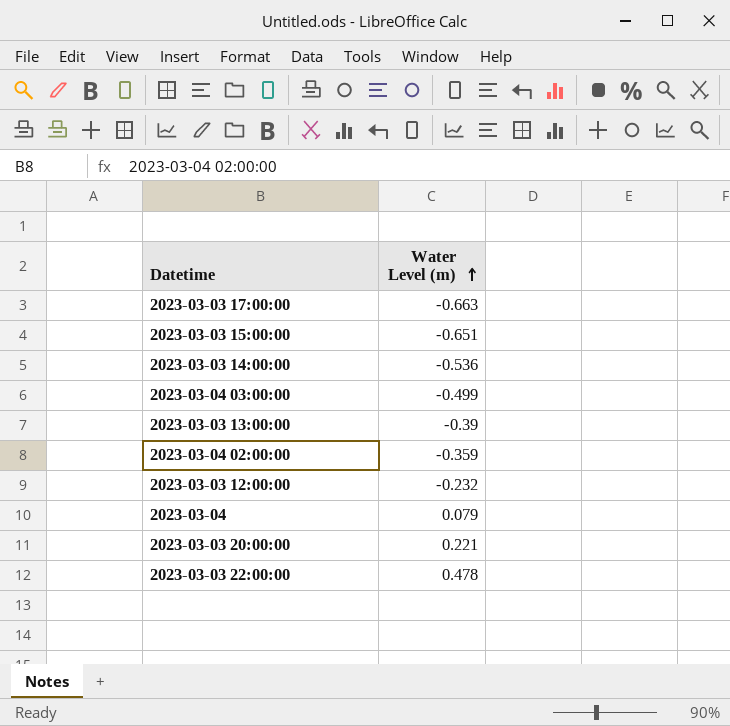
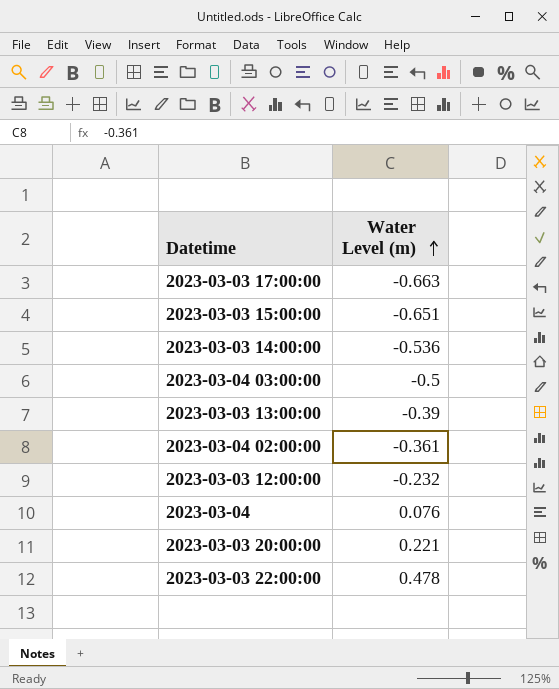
2023-03-04 03:00:00 | Water Level (m): -0.499 -> -0.5
2023-03-04 02:00:00 | Water Level (m): -0.359 -> -0.361
2023-03-04 | Water Level (m): 0.079 -> 0.076

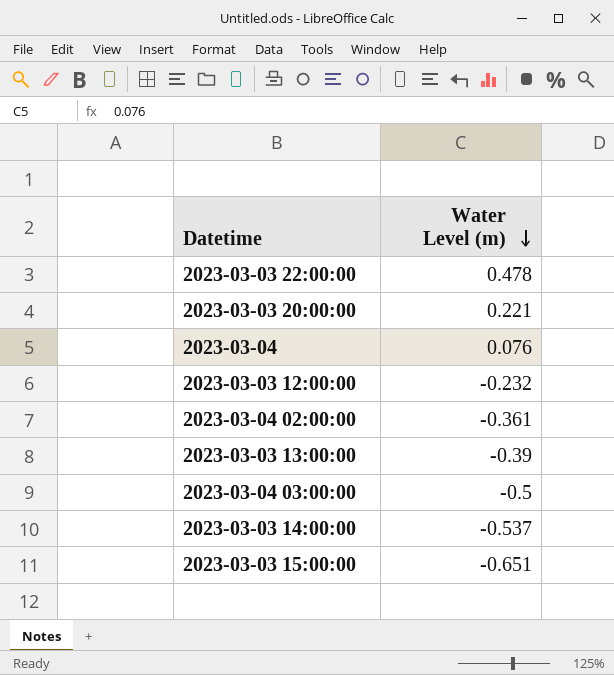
row order: Water Level (m) ascending -> Water Level (m) descending
row 2023-03-03 17:00:00: -0.663 -> none
2023-03-03 14:00:00 | Water Level (m): -0.536 -> -0.537

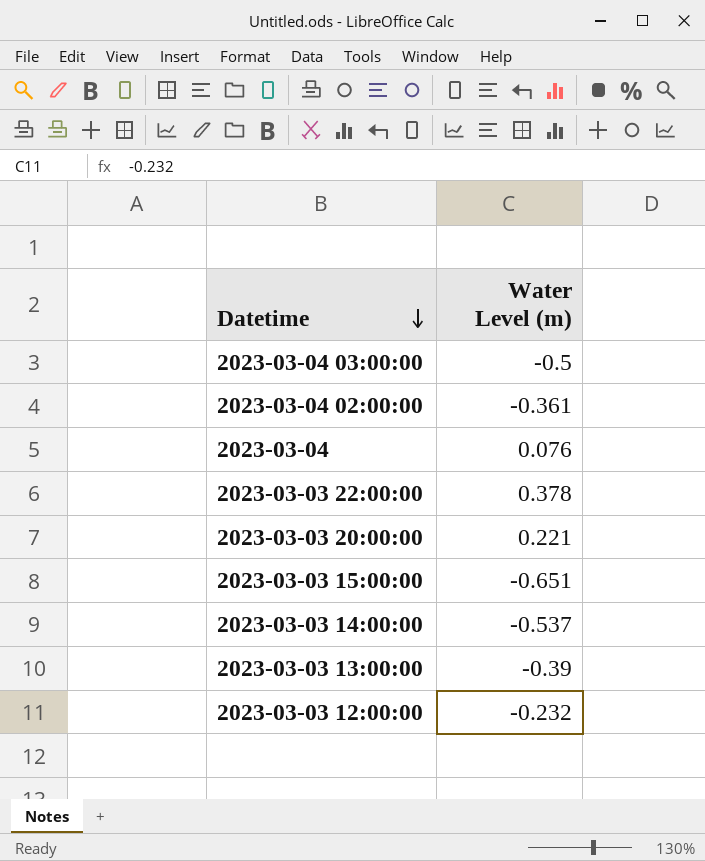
row order: Water Level (m) descending -> Datetime descending
2023-03-03 22:00:00 | Water Level (m): 0.478 -> 0.378

